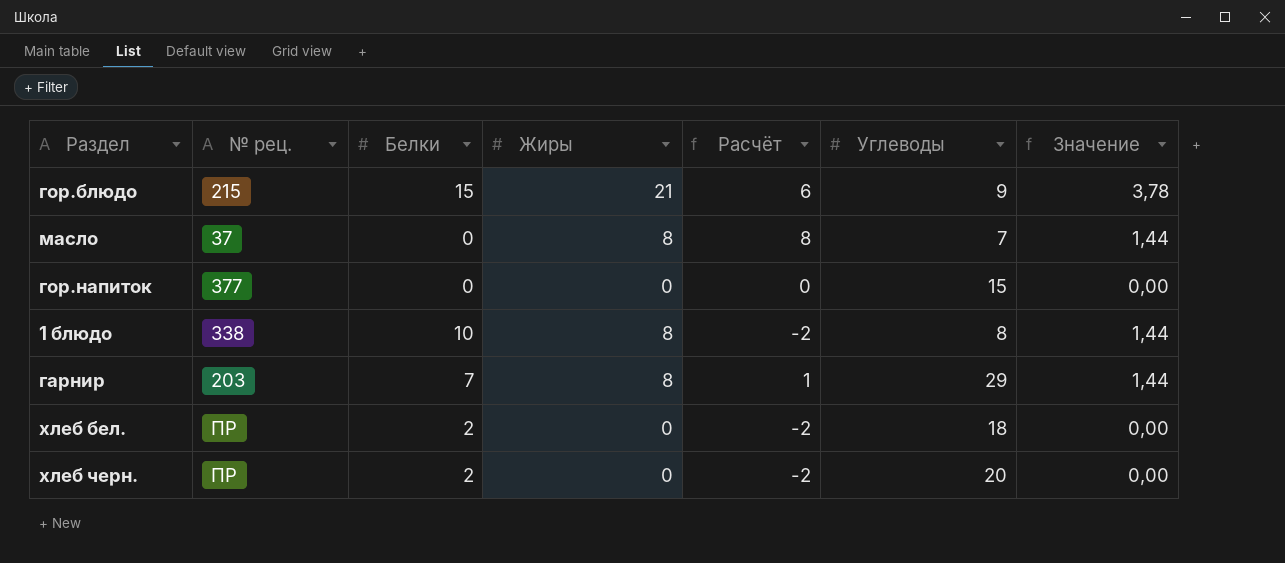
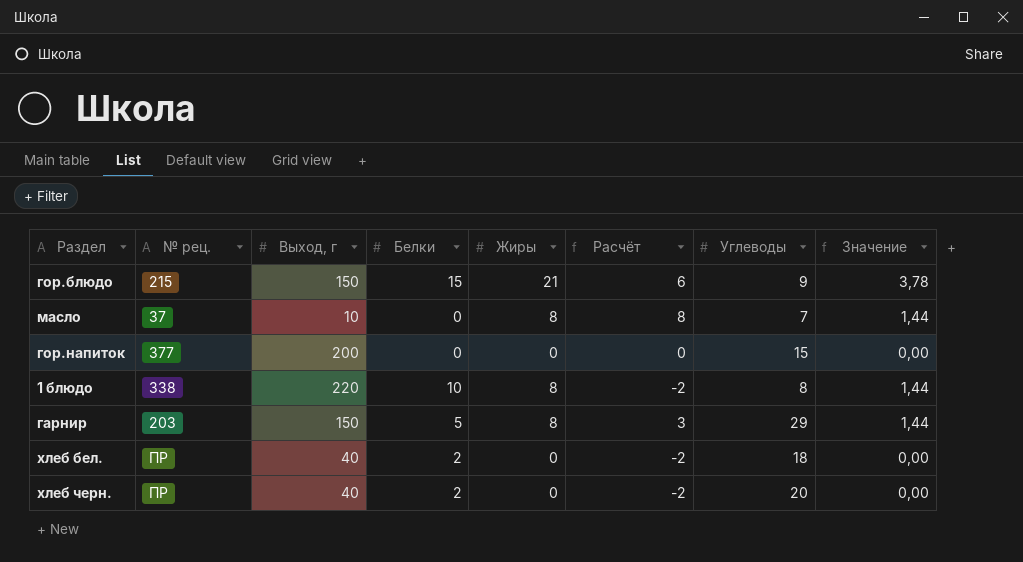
column Выход, г | position: none -> 3
гарнир | Белки: 7 -> 5
гарнир | Расчёт: 1 -> 3

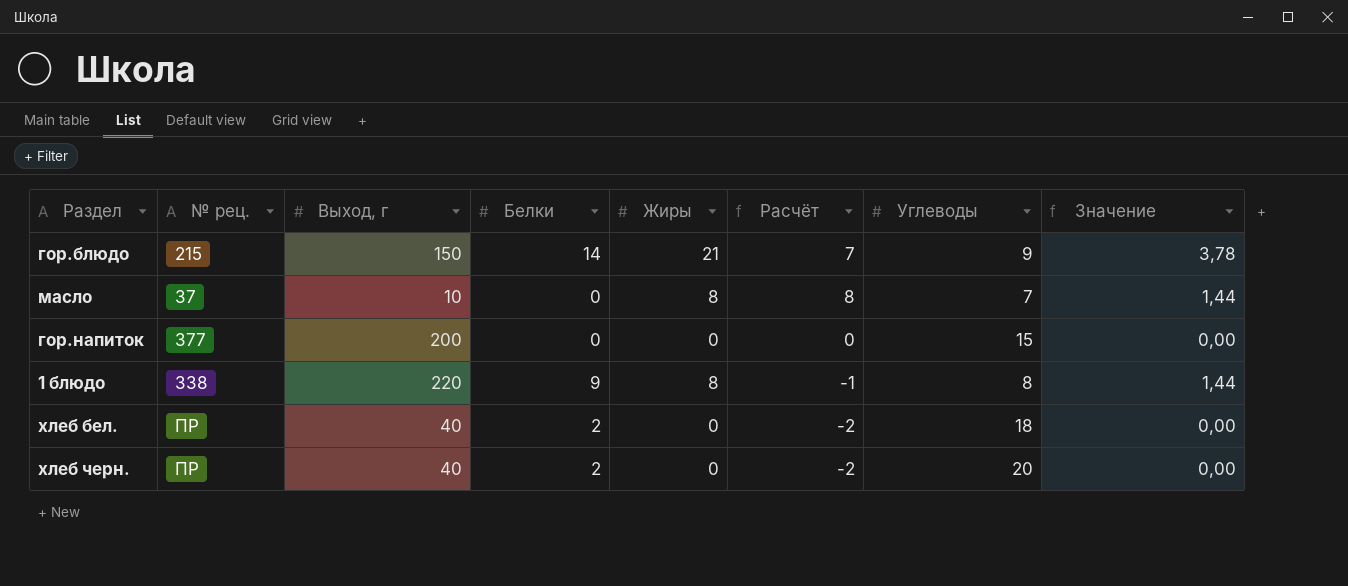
row гарнир: 203 | 150 | 5 | 8 | 3 | 29 | 1,44 -> none
гор.блюдо | Белки: 15 -> 14
гор.блюдо | Расчёт: 6 -> 7
1 блюдо | Белки: 10 -> 9
1 блюдо | Расчёт: -2 -> -1

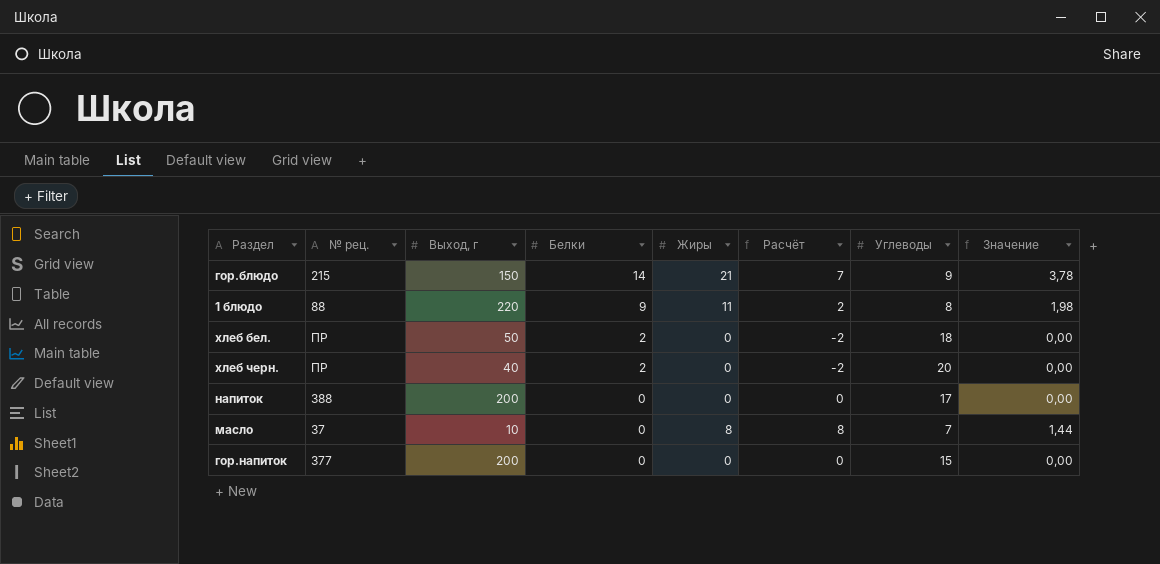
row order: none -> Белки descending
1 блюдо | № рец.: 338 -> 88
1 блюдо | Жиры: 8 -> 11
1 блюдо | Расчёт: -1 -> 2
1 блюдо | Значение: 1,44 -> 1,98
хлеб бел. | Выход, г: 40 -> 50
row напиток: none -> 388 | 200 | 0 | 0 | 0 | 17 | 0,00

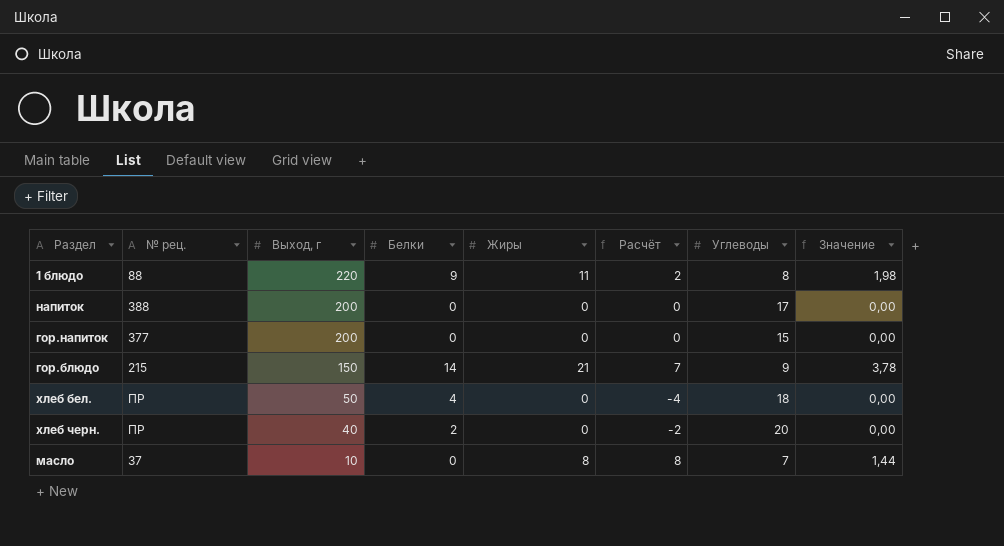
row order: Белки descending -> Выход, г descending
хлеб бел. | Белки: 2 -> 4
хлеб бел. | Расчёт: -2 -> -4

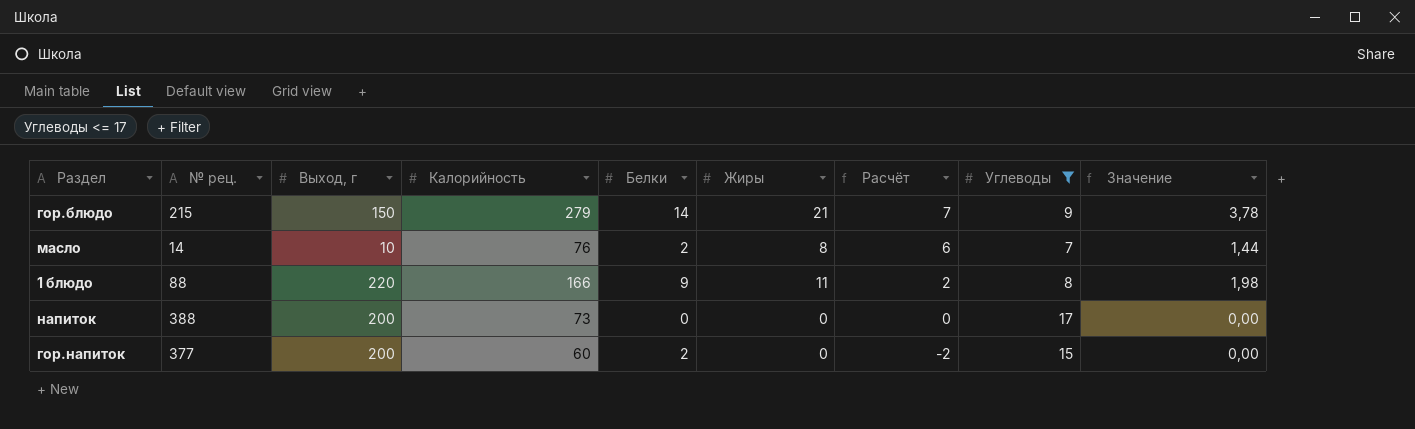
filter: none -> Углеводы <= 17
row order: Выход, г descending -> Расчёт descending
column Калорийность | position: none -> 4
масло | № рец.: 37 -> 14
масло | Белки: 0 -> 2
масло | Расчёт: 8 -> 6
гор.напиток | Белки: 0 -> 2
гор.напиток | Расчёт: 0 -> -2

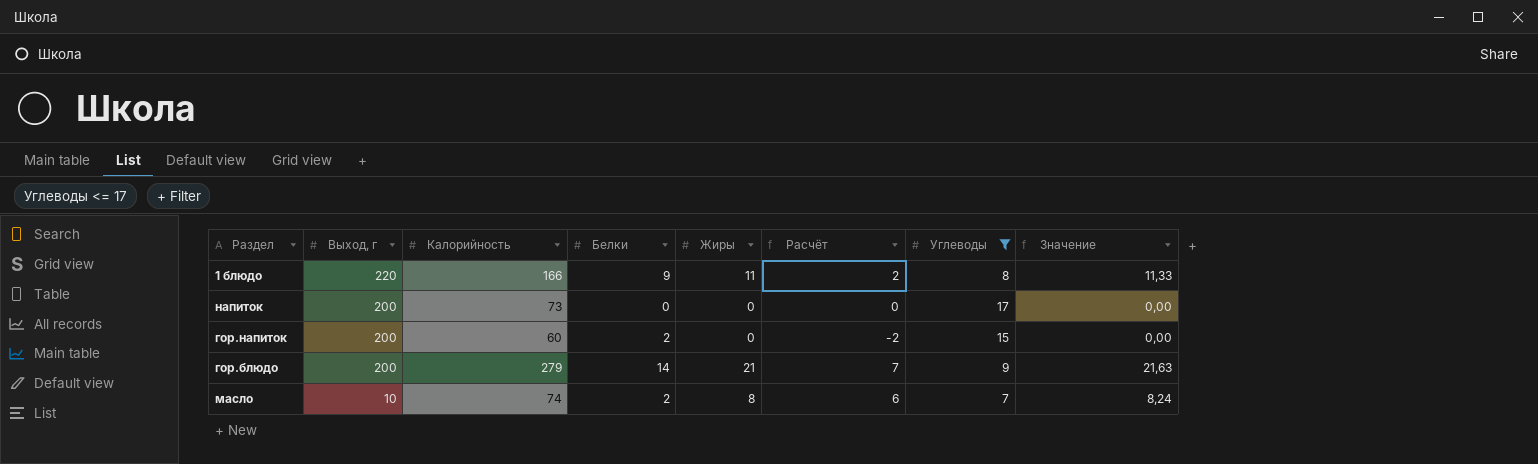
row order: Расчёт descending -> Выход, г descending
column № рец. | position: 2 -> none
column Значение | formula: [Жиры] * 0,18 -> [Жиры] * 1,03
гор.блюдо | Выход, г: 150 -> 200
масло | Калорийность: 76 -> 74

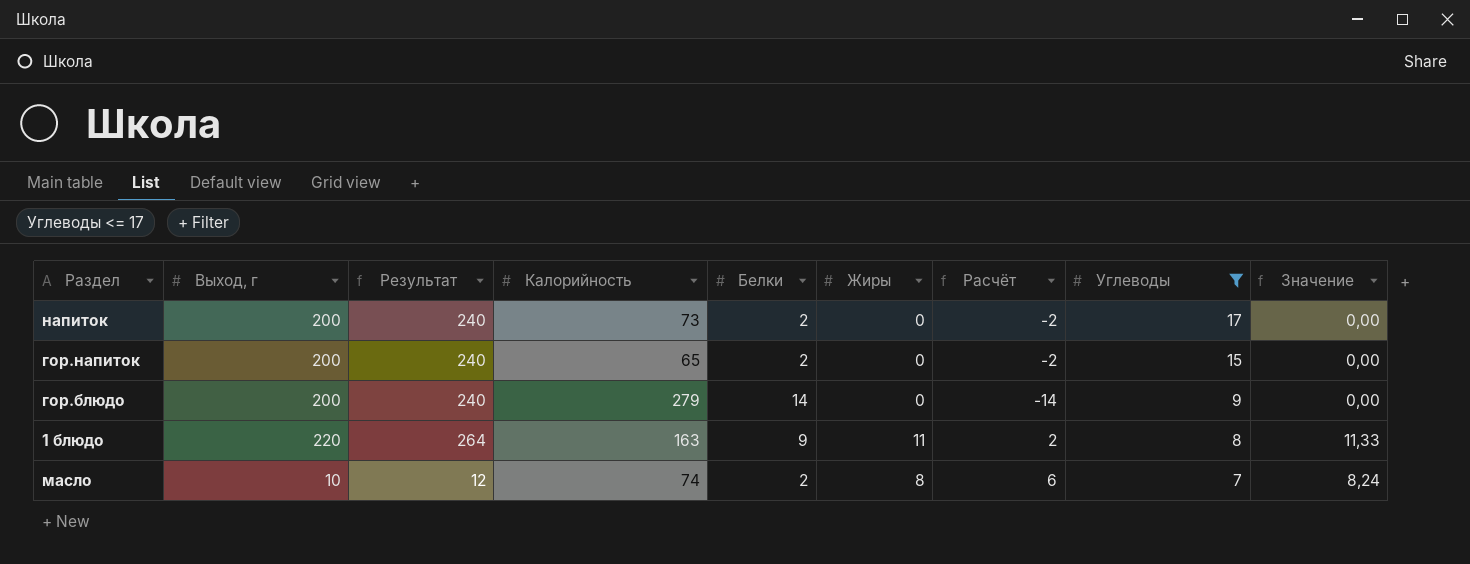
row order: Выход, г descending -> Углеводы descending
column Результат | formula: none -> [Выход, г] * 1,2
напиток | Белки: 0 -> 2
напиток | Расчёт: 0 -> -2
гор.напиток | Калорийность: 60 -> 65
гор.блюдо | Жиры: 21 -> 0
гор.блюдо | Расчёт: 7 -> -14
гор.блюдо | Значение: 21,63 -> 0,00
1 блюдо | Калорийность: 166 -> 163

